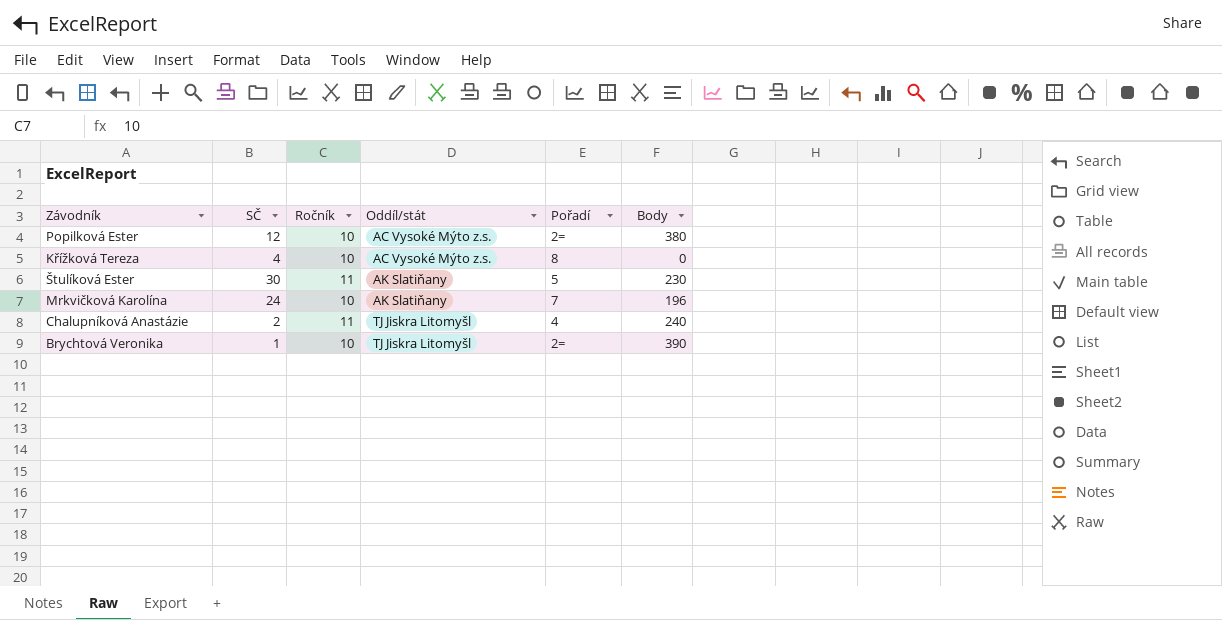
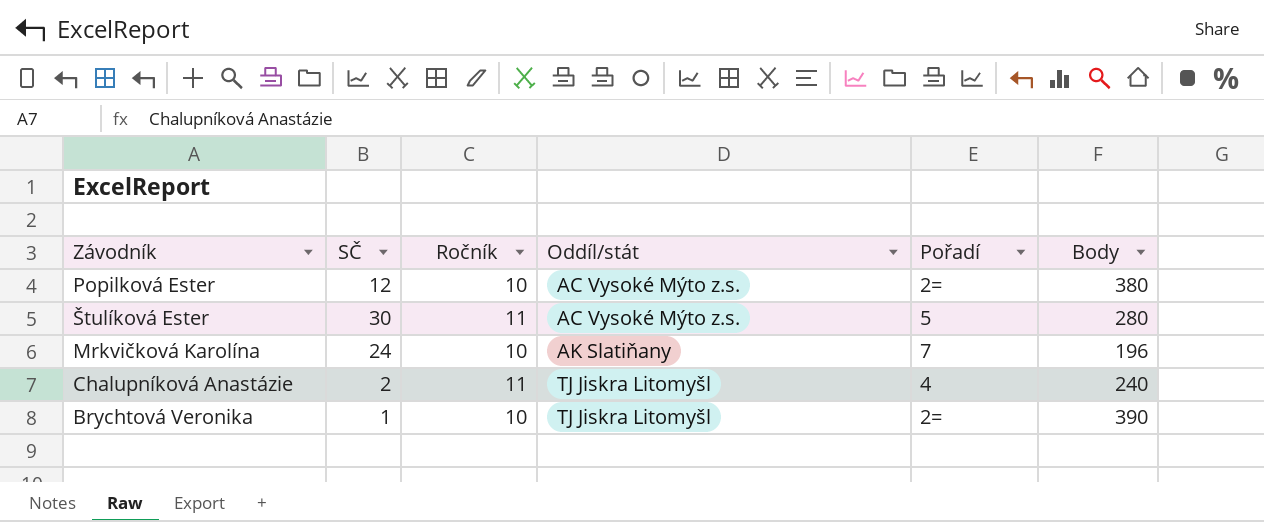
row Křížková Tereza: 4 | 10 | AC Vysoké Mýto z.s. | 8 | 0 -> none
Štulíková Ester | Oddíl/stát: AK Slatiňany -> AC Vysoké Mýto z.s.
Štulíková Ester | Body: 230 -> 280

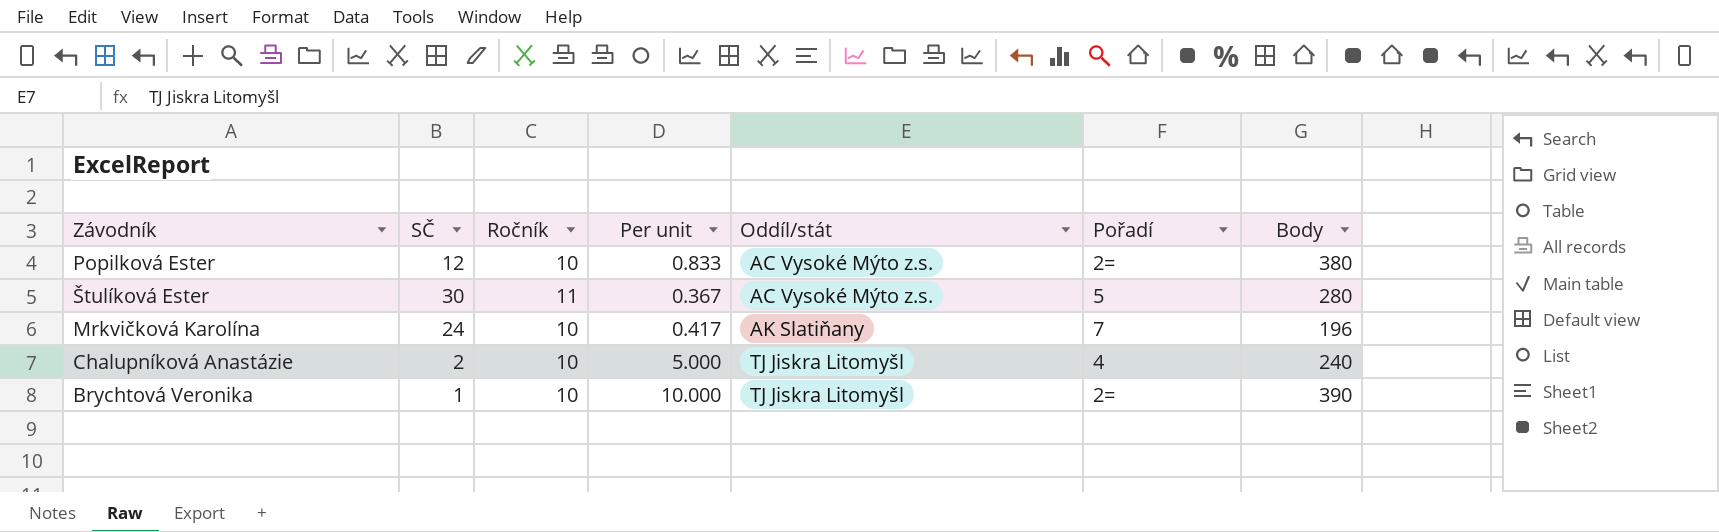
column Per unit | formula: none -> [Ročník] / [SČ]
Chalupníková Anastázie | Ročník: 11 -> 10

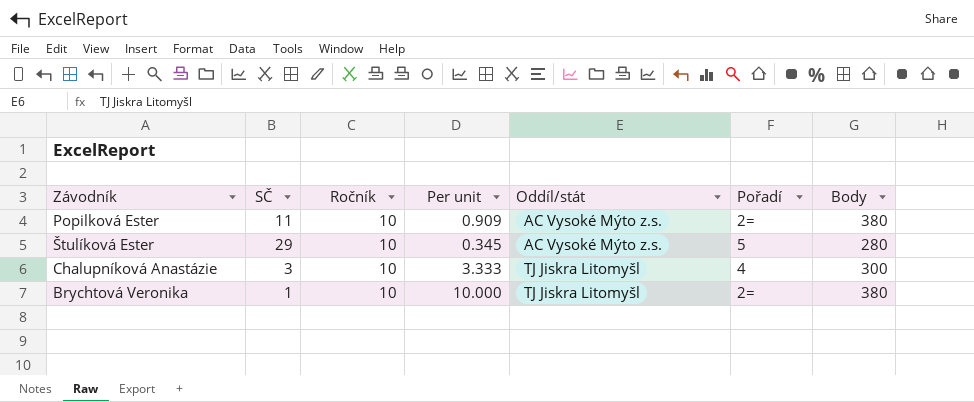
row Mrkvičková Karolína: 24 | 10 | 0.417 | AK Slatiňany | 7 | 196 -> none
Popilková Ester | SČ: 12 -> 11
Popilková Ester | Per unit: 0.833 -> 0.909
Štulíková Ester | SČ: 30 -> 29
Štulíková Ester | Ročník: 11 -> 10
Štulíková Ester | Per unit: 0.367 -> 0.345
Chalupníková Anastázie | SČ: 2 -> 3
Chalupníková Anastázie | Per unit: 5.000 -> 3.333
Chalupníková Anastázie | Body: 240 -> 300
Brychtová Veronika | Body: 390 -> 380

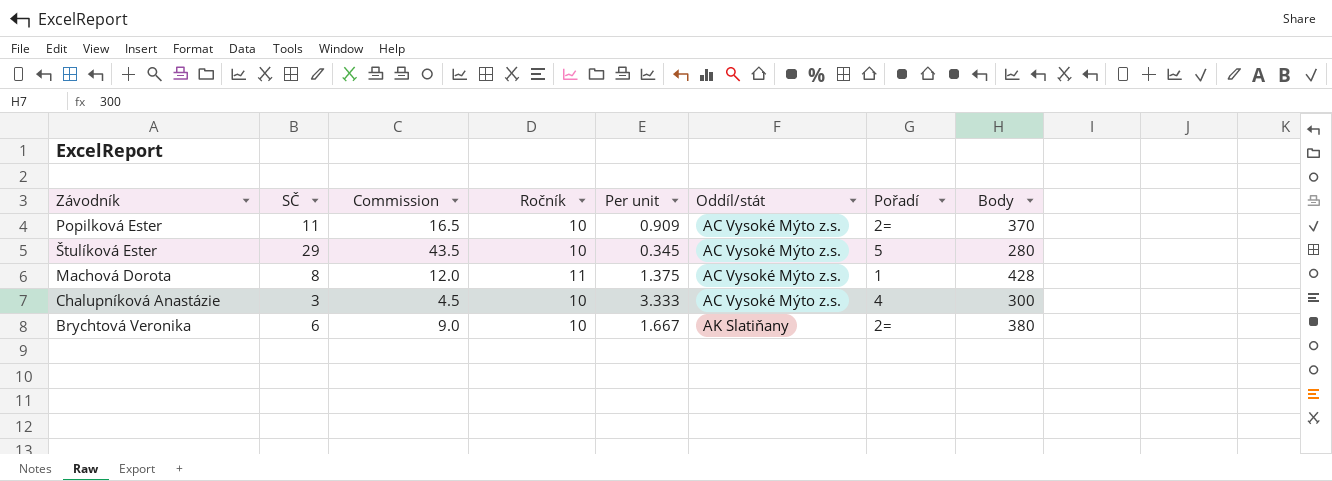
column Commission | formula: none -> [SČ] * 1.5
Popilková Ester | Body: 380 -> 370
row Machová Dorota: none -> 8 | 12.0 | 11 | 1.375 | AC Vysoké Mýto z.s. | 1 | 428
Chalupníková Anastázie | Oddíl/stát: TJ Jiskra Litomyšl -> AC Vysoké Mýto z.s.
Brychtová Veronika | SČ: 1 -> 6
Brychtová Veronika | Per unit: 10.000 -> 1.667
Brychtová Veronika | Oddíl/stát: TJ Jiskra Litomyšl -> AK Slatiňany

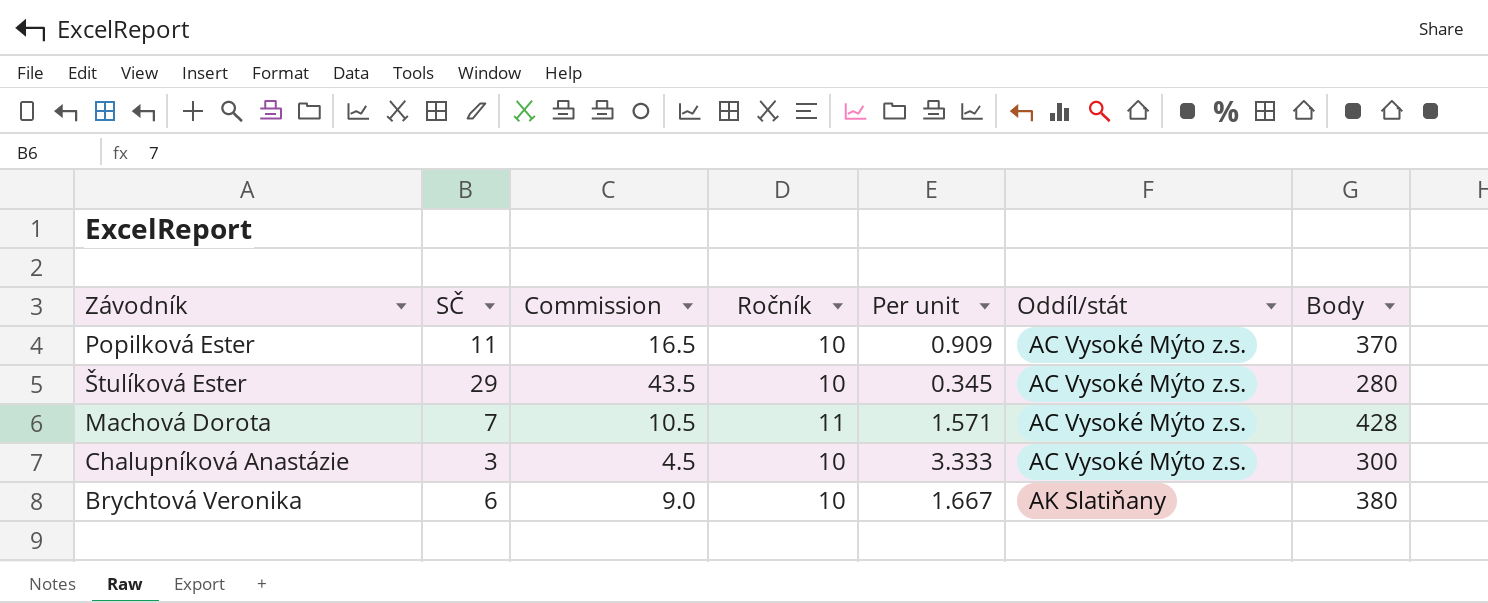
column Pořadí | position: 7 -> none
Machová Dorota | SČ: 8 -> 7
Machová Dorota | Commission: 12.0 -> 10.5
Machová Dorota | Per unit: 1.375 -> 1.571

